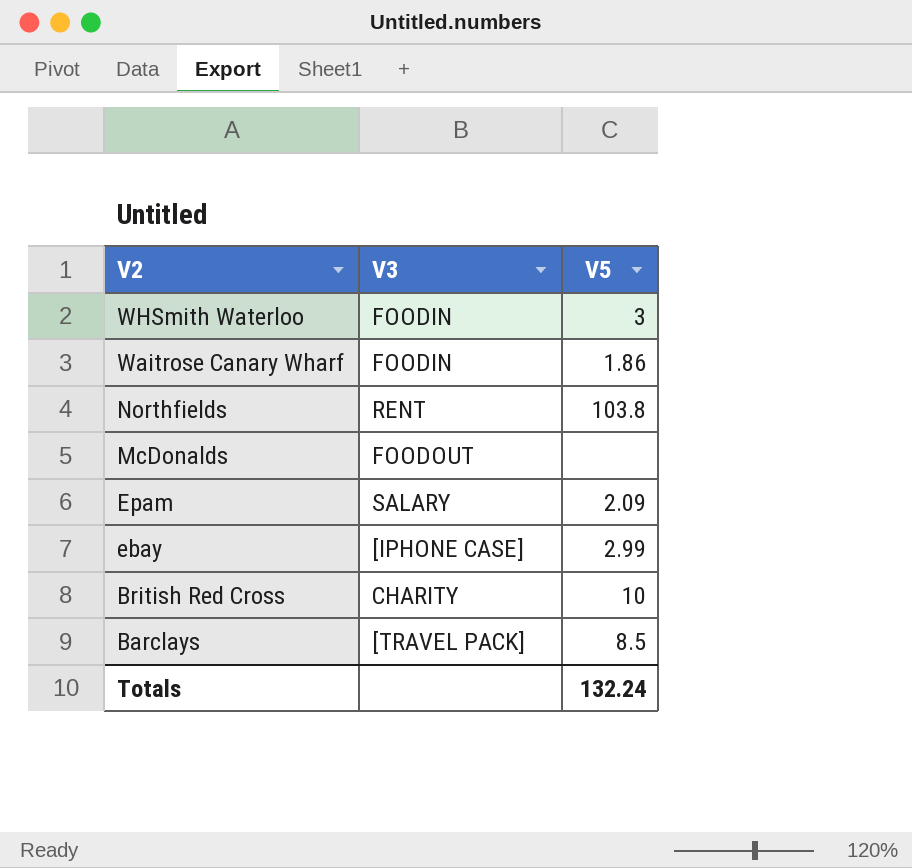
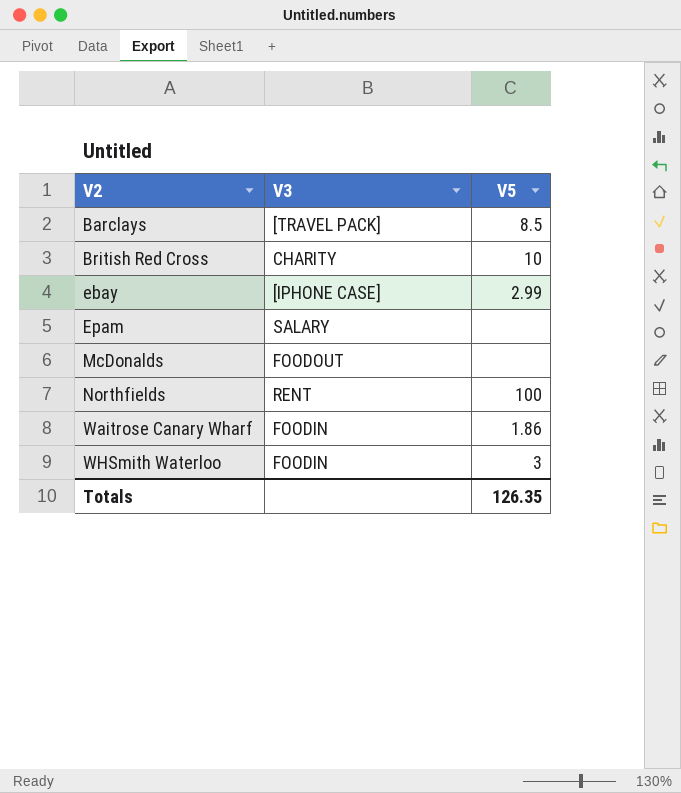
row order: V2 descending -> V2 ascending
Epam | V5: 2.09 -> none
Northfields | V5: 103.8 -> 100
Totals | V5: 132.24 -> 126.35

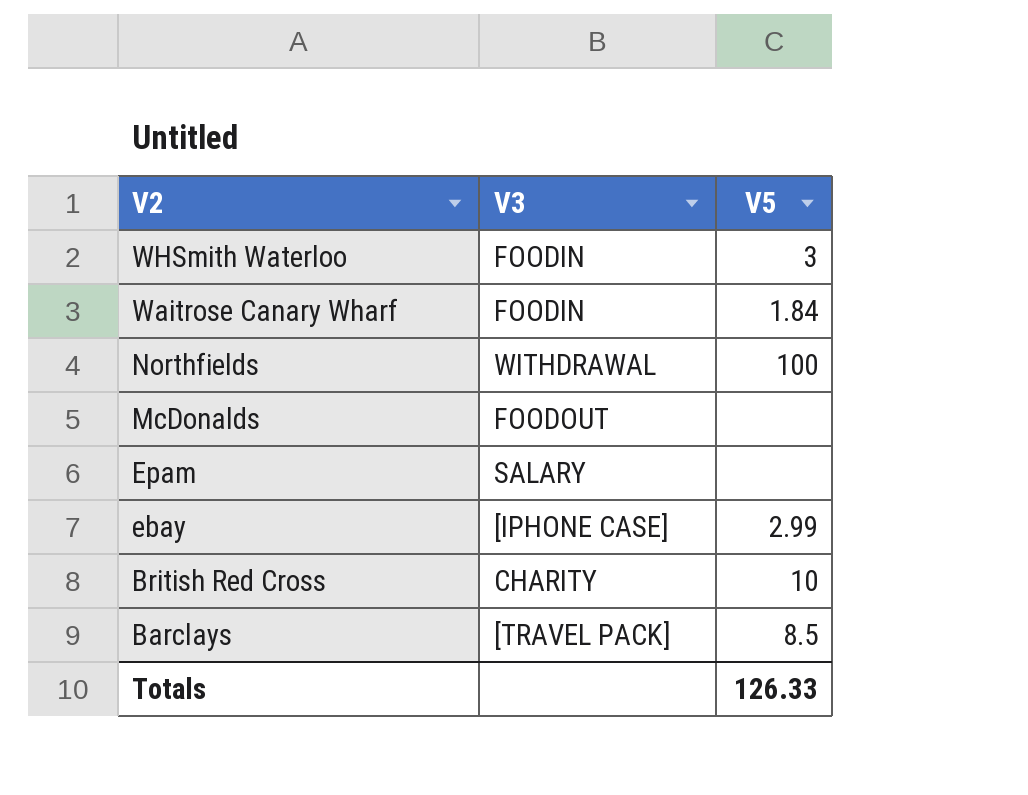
row order: V2 ascending -> V2 descending
Waitrose Canary Wharf | V5: 1.86 -> 1.84
Northfields | V3: RENT -> WITHDRAWAL
Totals | V5: 126.35 -> 126.33

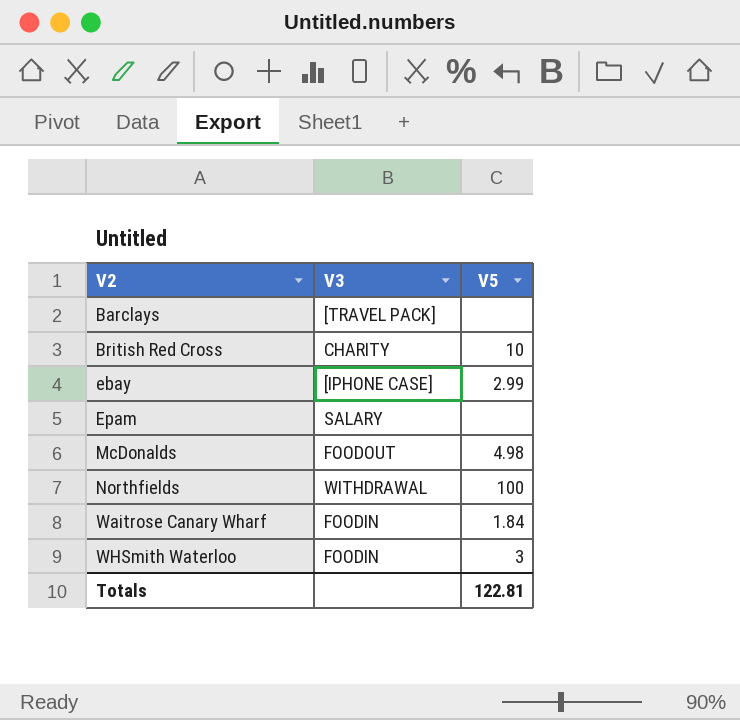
row order: V2 descending -> V2 ascending
Barclays | V5: 8.5 -> none
McDonalds | V5: none -> 4.98
Totals | V5: 126.33 -> 122.81

